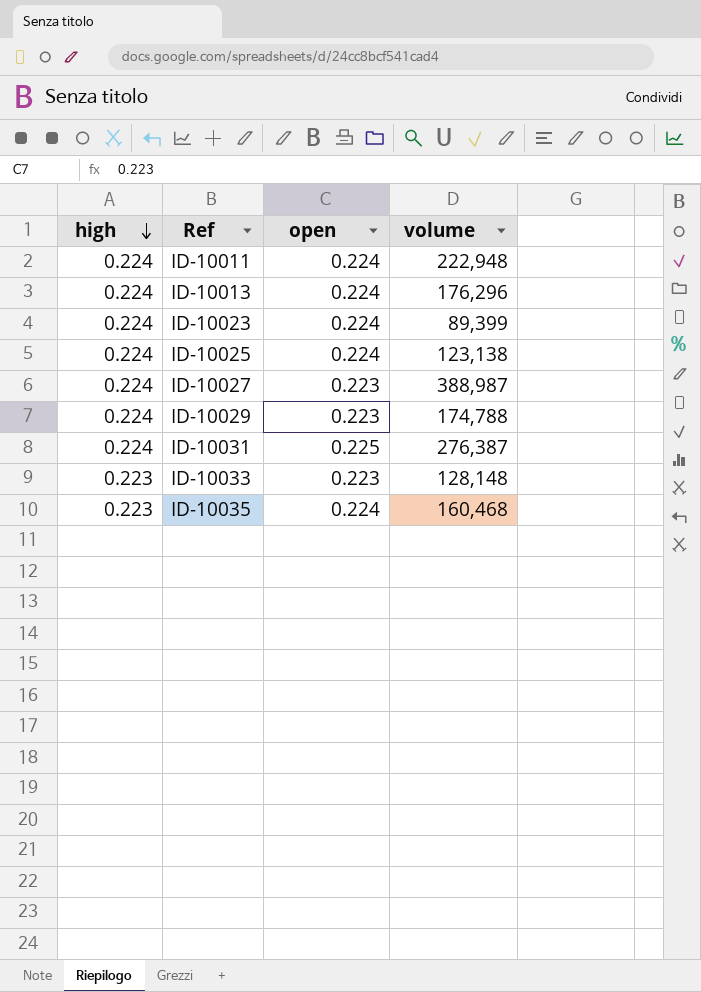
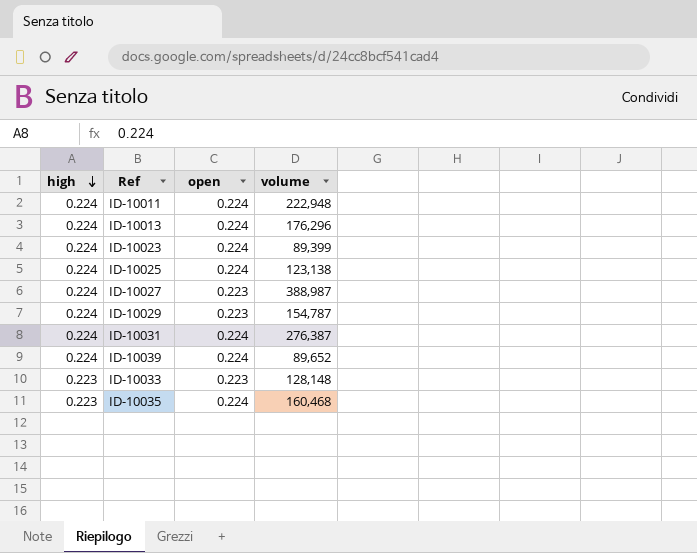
ID-10029 | volume: 174,788 -> 154,787
ID-10031 | open: 0.225 -> 0.224
row ID-10039: none -> 0.224 | 0.224 | 89,652

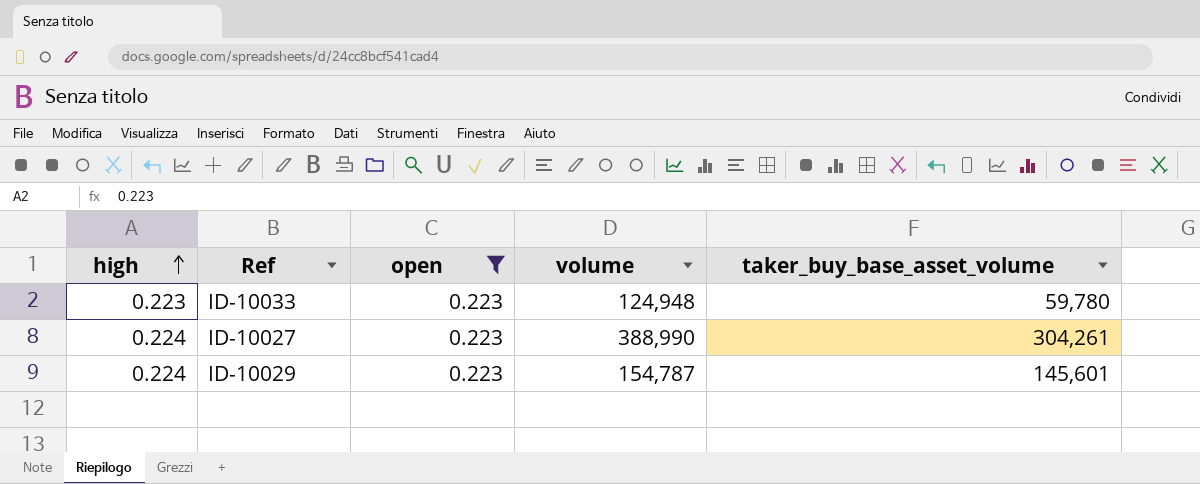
filter: none -> open = 0.223
row order: high descending -> high ascending
column taker_buy_base_asset_volume | position: none -> 5
ID-10033 | volume: 128,148 -> 124,948
ID-10027 | volume: 388,987 -> 388,990

